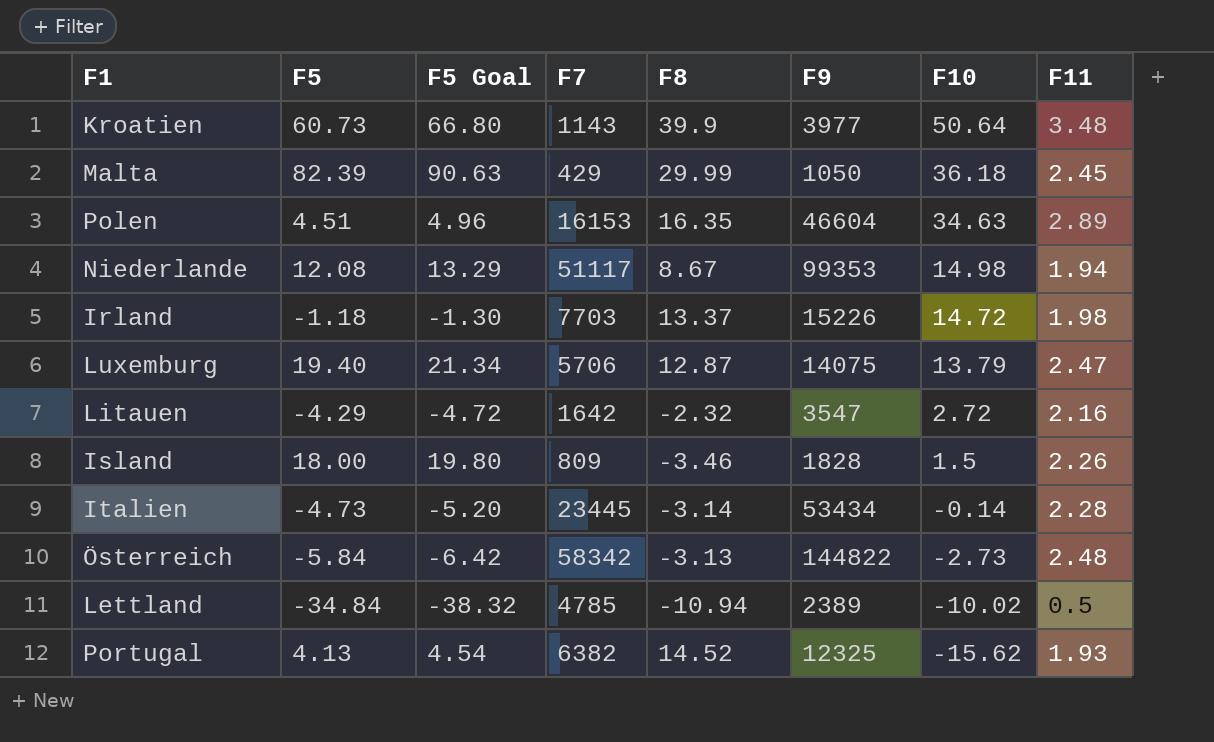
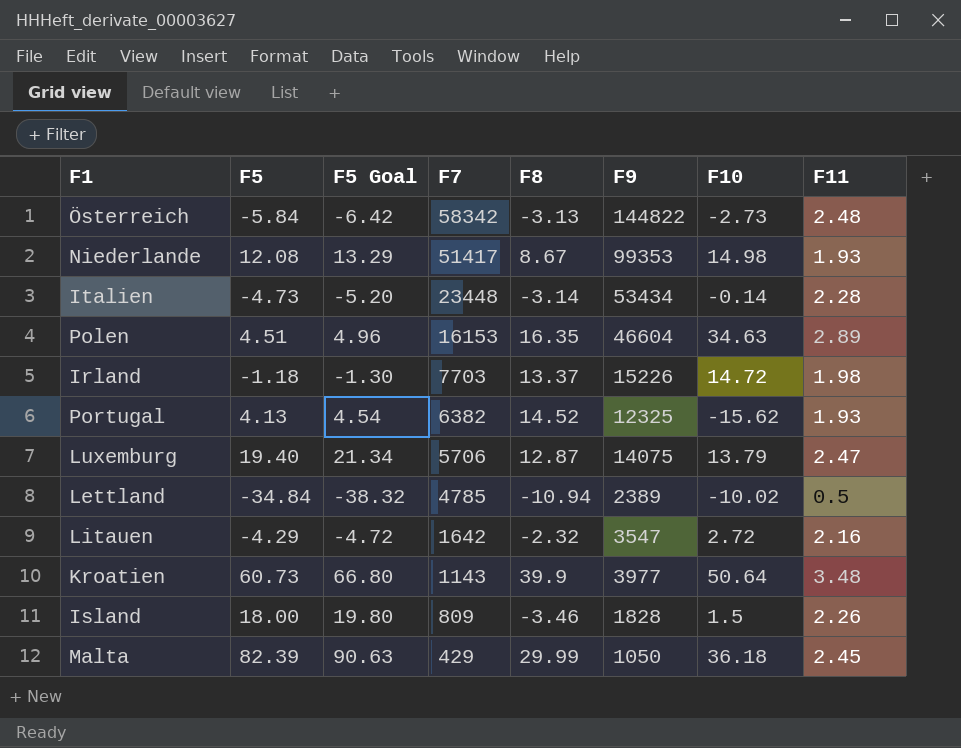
row order: F10 descending -> F7 descending
Niederlande | F7: 51117 -> 51417
Niederlande | F11: 1.94 -> 1.93
Italien | F7: 23445 -> 23448

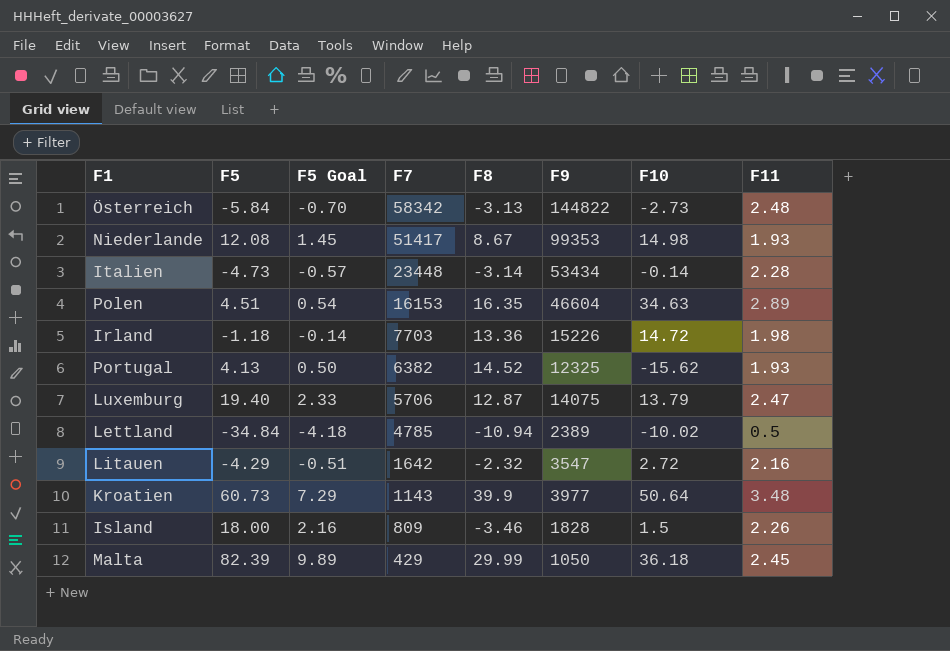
column F5 Goal | formula: [F5] * 1.1 -> [F5] * 0.12
Irland | F8: 13.37 -> 13.36

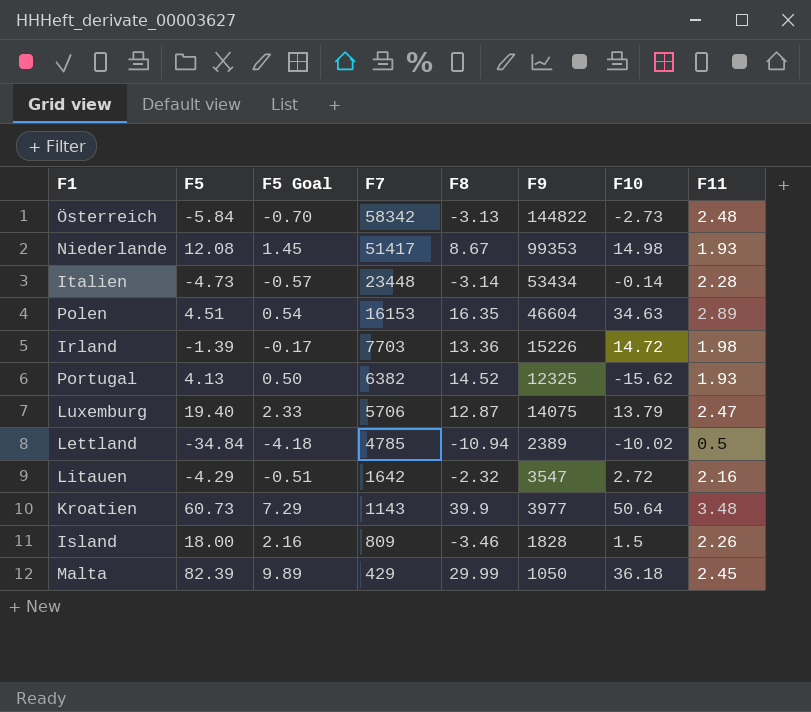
Irland | F5: -1.18 -> -1.39
Irland | F5 Goal: -0.14 -> -0.17

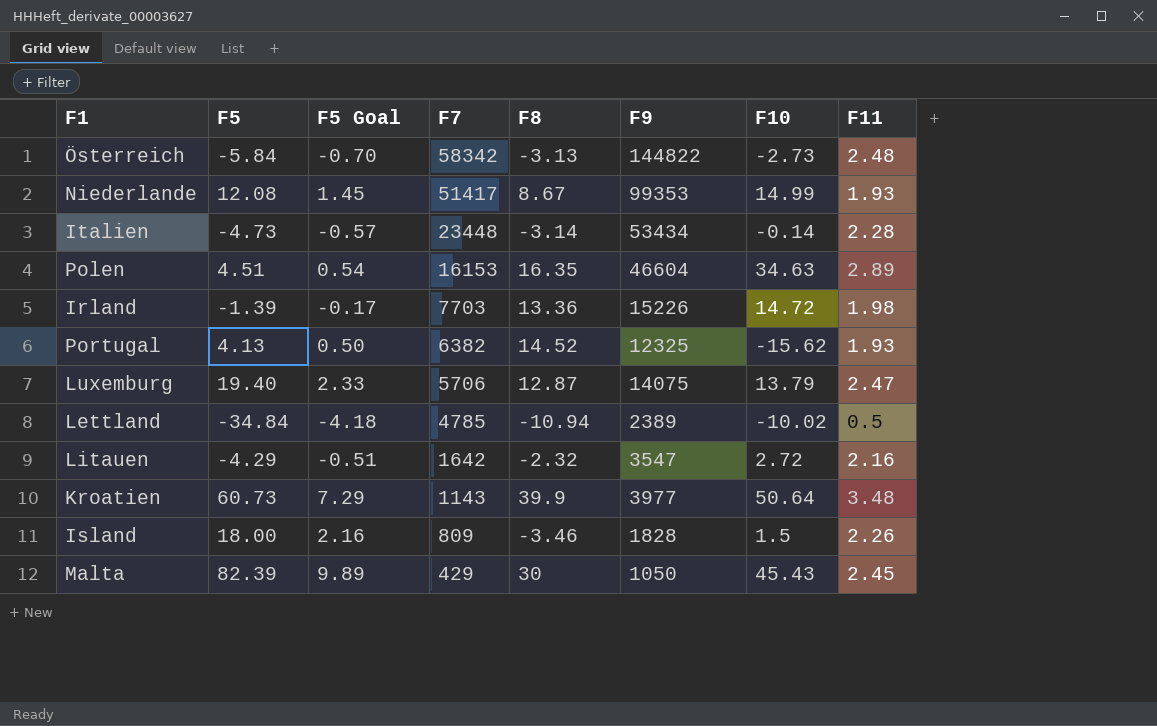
Niederlande | F10: 14.98 -> 14.99
Malta | F8: 29.99 -> 30
Malta | F10: 36.18 -> 45.43

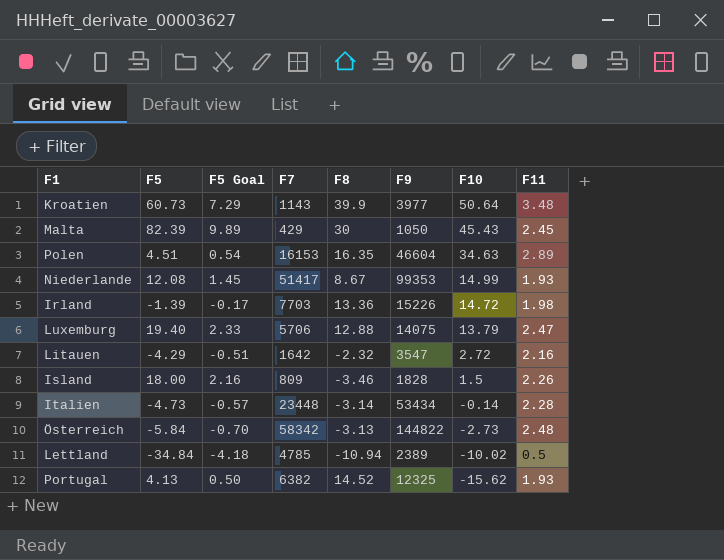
row order: F7 descending -> F10 descending
Luxemburg | F8: 12.87 -> 12.88

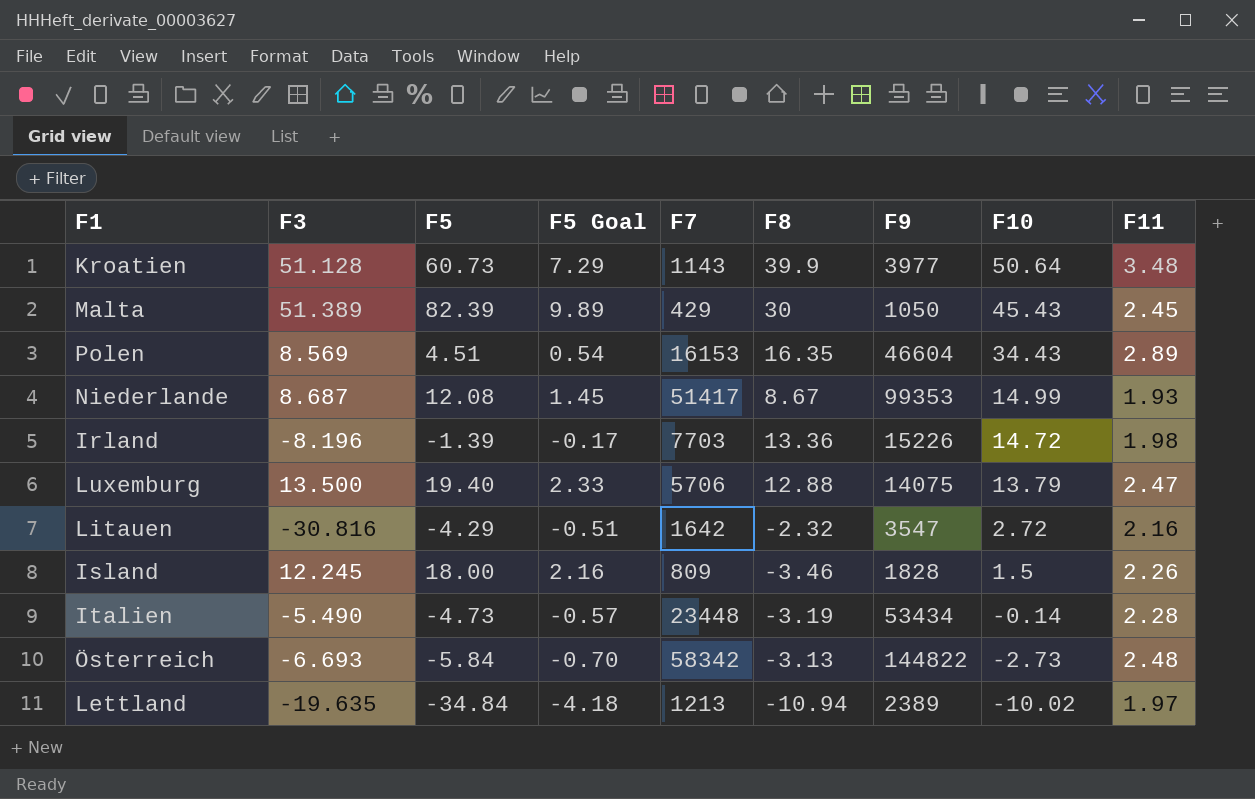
column F3 | position: none -> 2
row Portugal: 4.13 | 0.50 | 6382 | 14.52 | 12325 | -15.62 | 1.93 -> none
Polen | F10: 34.63 -> 34.43
Italien | F8: -3.14 -> -3.19
Lettland | F7: 4785 -> 1213
Lettland | F11: 0.5 -> 1.97

